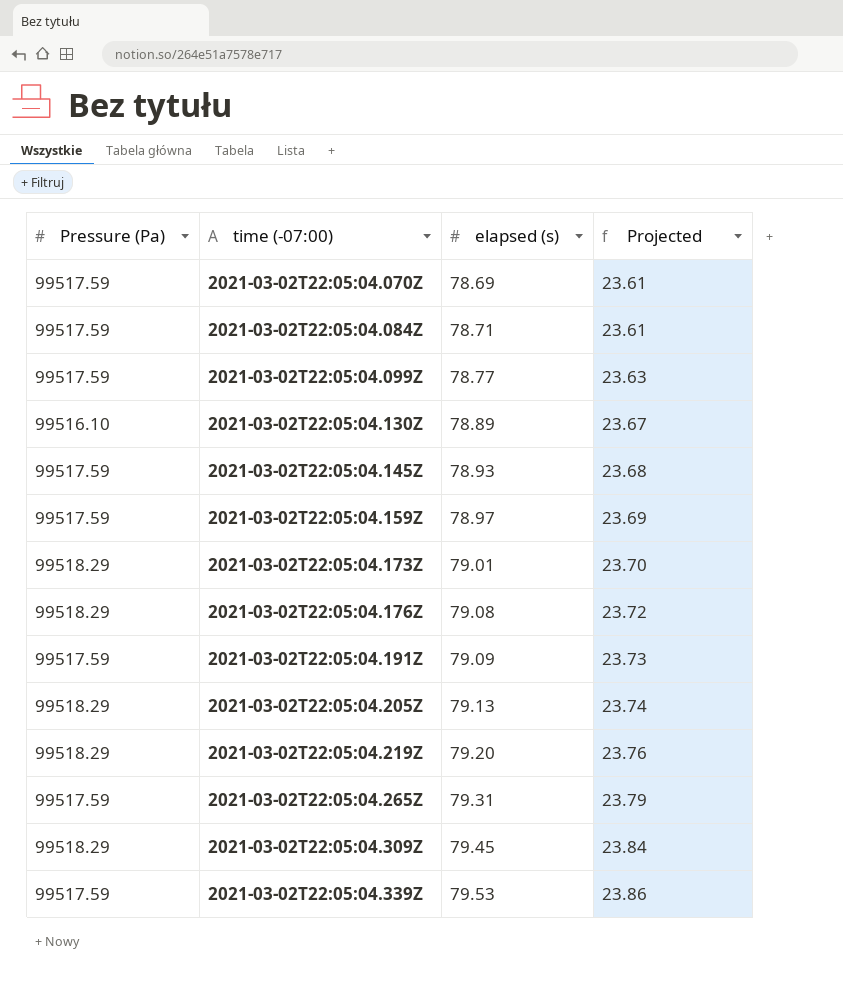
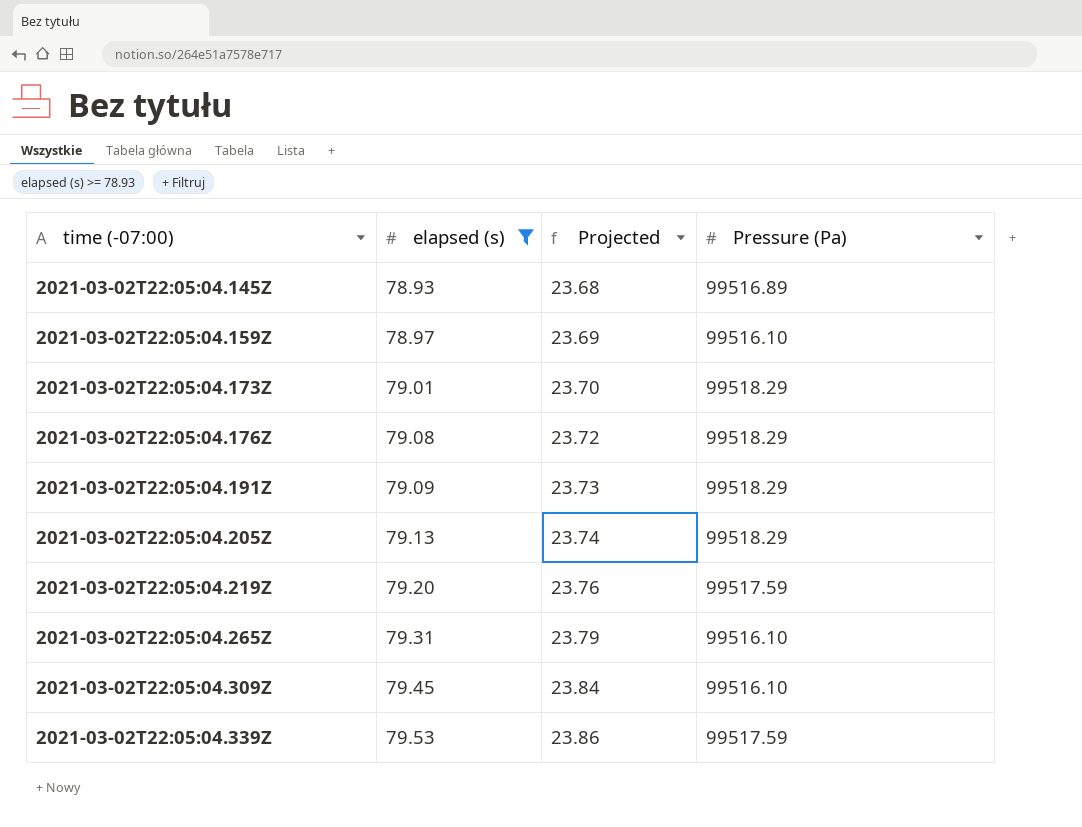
filter: none -> elapsed (s) >= 78.93
column Pressure (Pa) | position: 1 -> 4
2021-03-02T22:05:04.145Z | Pressure (Pa): 99517.59 -> 99516.89
2021-03-02T22:05:04.159Z | Pressure (Pa): 99517.59 -> 99516.10
2021-03-02T22:05:04.191Z | Pressure (Pa): 99517.59 -> 99518.29
2021-03-02T22:05:04.219Z | Pressure (Pa): 99518.29 -> 99517.59
2021-03-02T22:05:04.265Z | Pressure (Pa): 99517.59 -> 99516.10
2021-03-02T22:05:04.309Z | Pressure (Pa): 99518.29 -> 99516.10

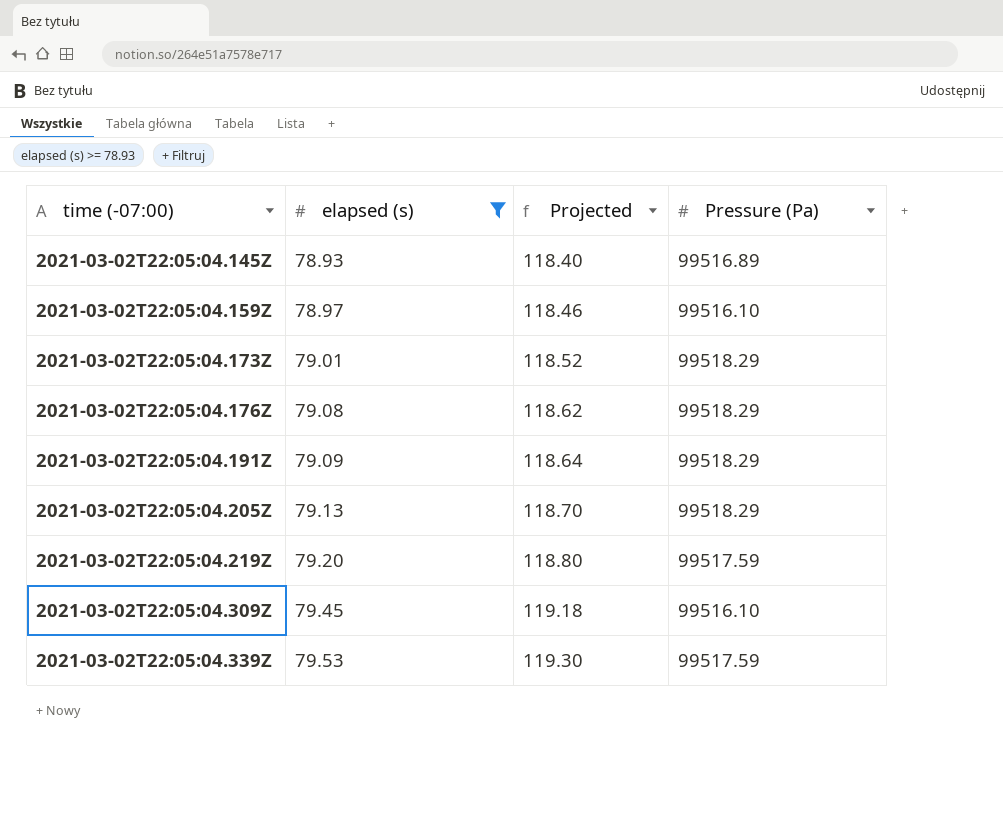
column Projected | formula: [elapsed (s)] * 0.3 -> [elapsed (s)] * 1.5
row 2021-03-02T22:05:04.265Z: 79.31 | 23.79 | 99516.10 -> none

